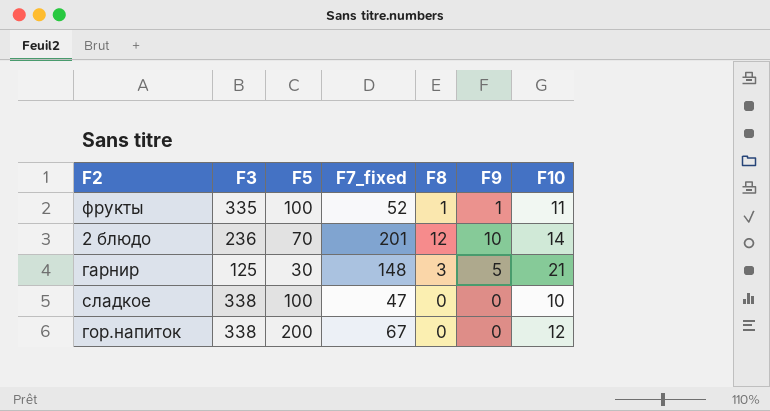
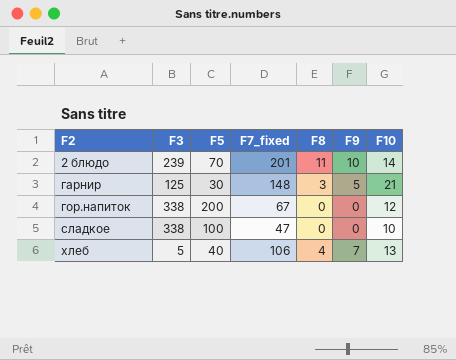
row order: none -> F2 ascending
row фрукты: 335 | 100 | 52 | 1 | 1 | 11 -> none
2 блюдо | F3: 236 -> 239
2 блюдо | F8: 12 -> 11
row хлеб: none -> 5 | 40 | 106 | 4 | 7 | 13

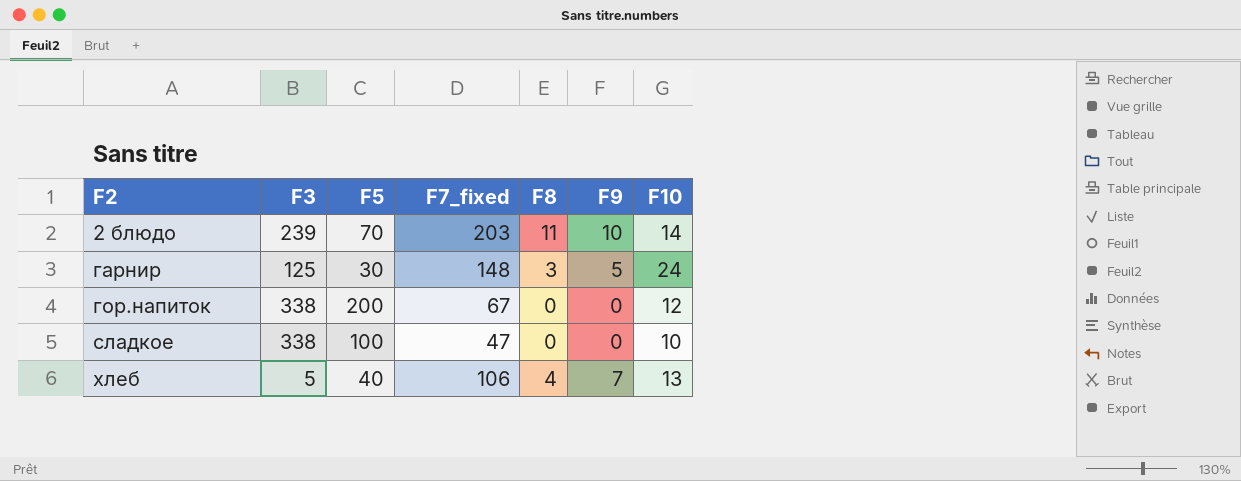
2 блюдо | F7_fixed: 201 -> 203
гарнир | F10: 21 -> 24

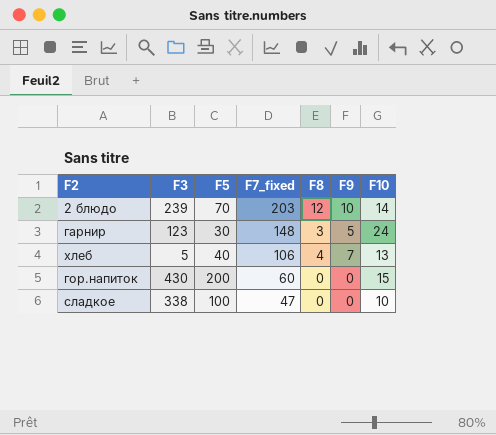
row order: F2 ascending -> F7_fixed descending
2 блюдо | F8: 11 -> 12
гарнир | F3: 125 -> 123
гор.напиток | F3: 338 -> 430
гор.напиток | F7_fixed: 67 -> 60
гор.напиток | F10: 12 -> 15

